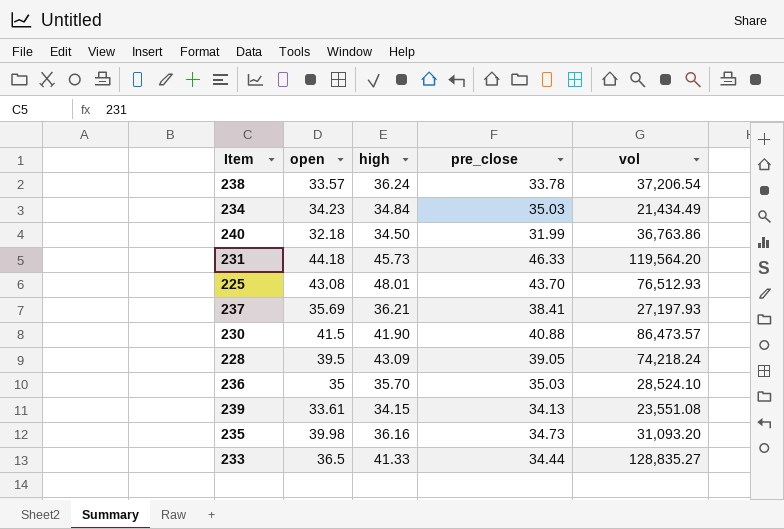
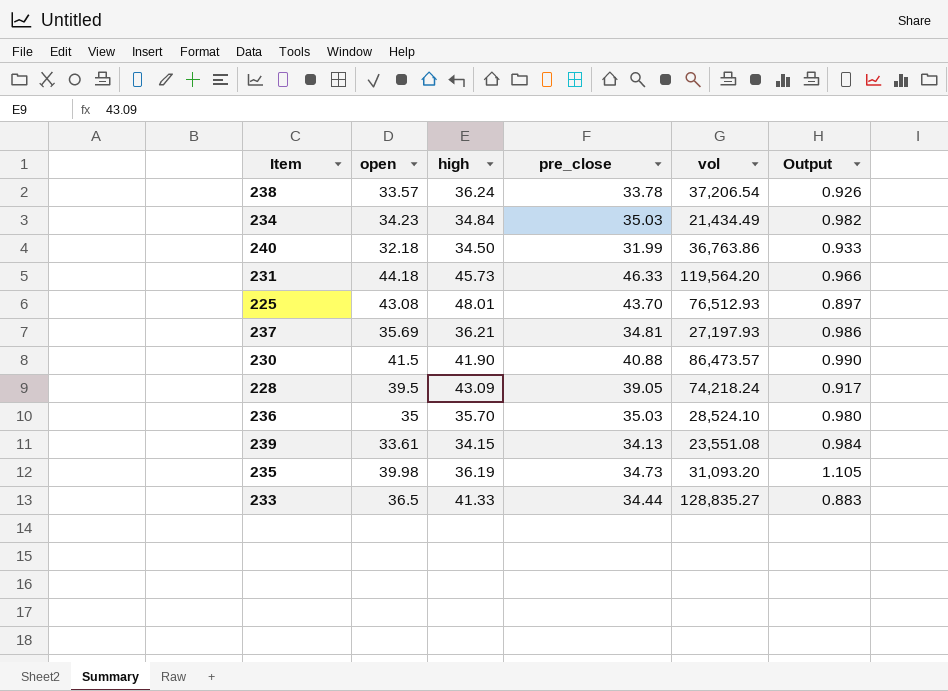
column Output | formula: none -> [open] / [high]
237 | pre_close: 38.41 -> 34.81
235 | high: 36.16 -> 36.19

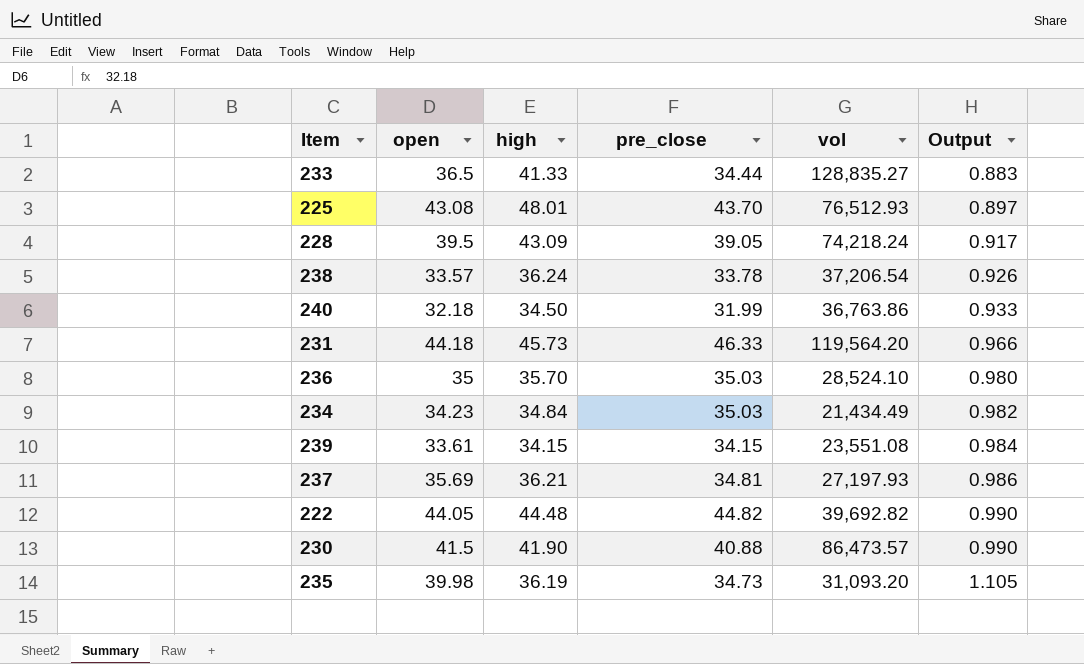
row order: none -> Output ascending
239 | pre_close: 34.13 -> 34.15
row 222: none -> 44.05 | 44.48 | 44.82 | 39,692.82 | 0.990

